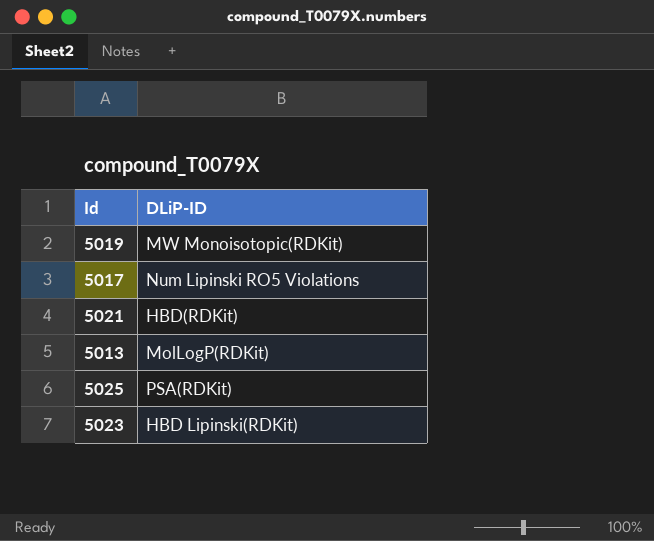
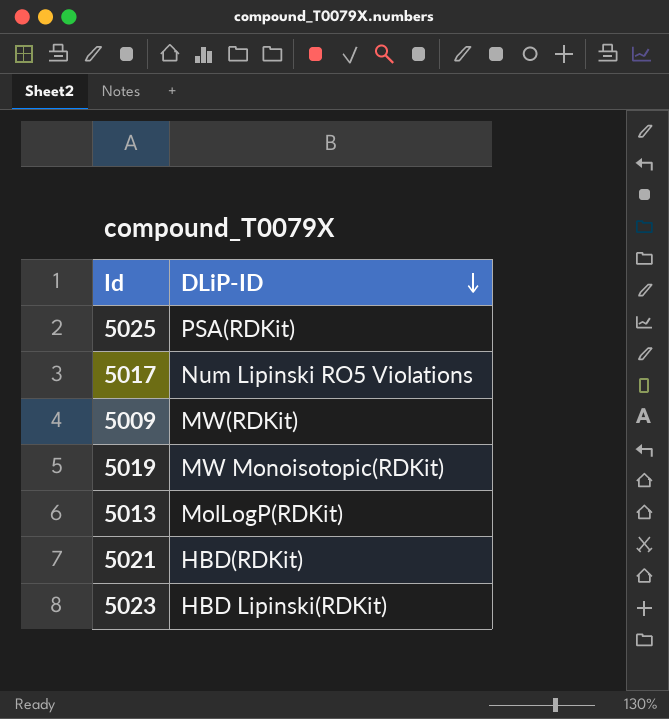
row order: none -> DLiP-ID descending
row 5009: none -> MW(RDKit)

